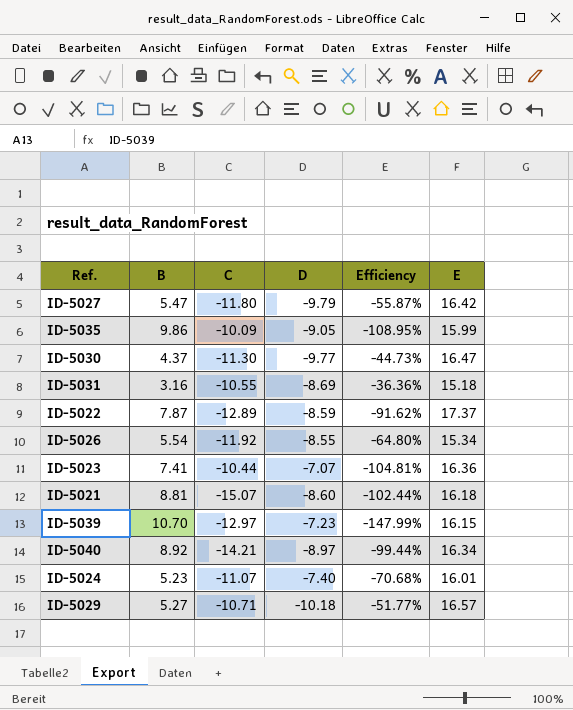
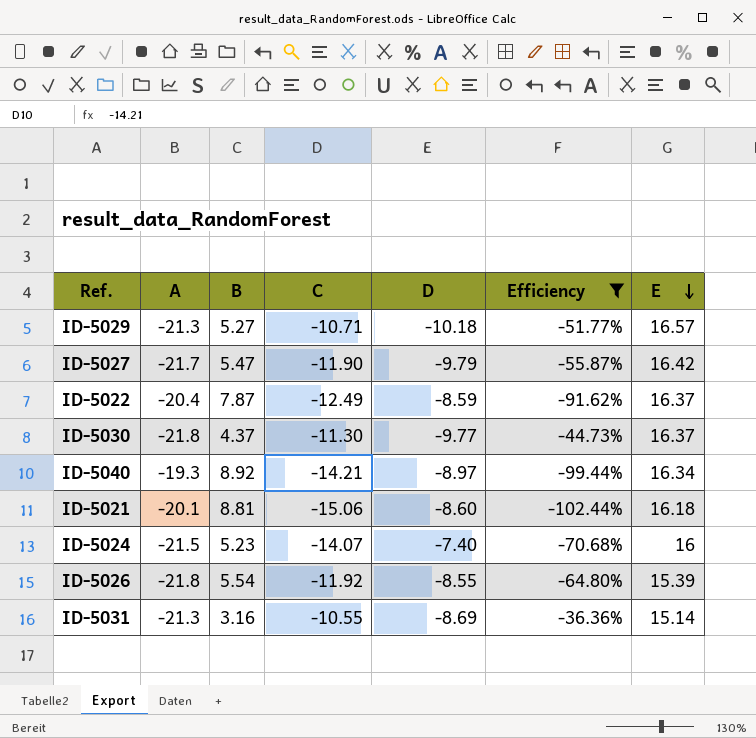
filter: none -> Efficiency >= -102.44%
row order: none -> E descending
column A | position: none -> 2
ID-5027 | C: -11.80 -> -11.90
ID-5022 | C: -12.89 -> -12.49
ID-5022 | E: 17.37 -> 16.37
ID-5030 | E: 16.47 -> 16.37
ID-5021 | C: -15.07 -> -15.06
ID-5024 | C: -11.07 -> -14.07
ID-5024 | E: 16.01 -> 16
ID-5026 | E: 15.34 -> 15.39
ID-5031 | E: 15.18 -> 15.14

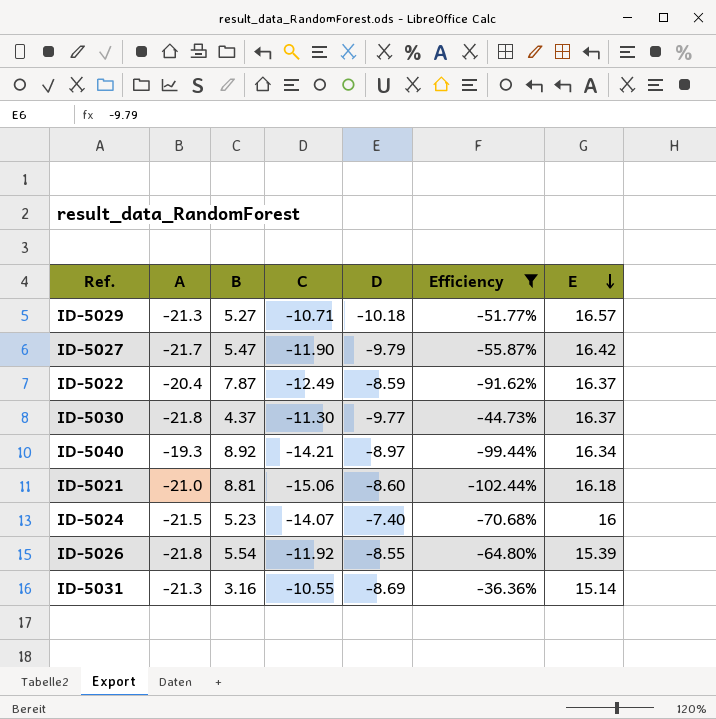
ID-5021 | A: -20.1 -> -21.0

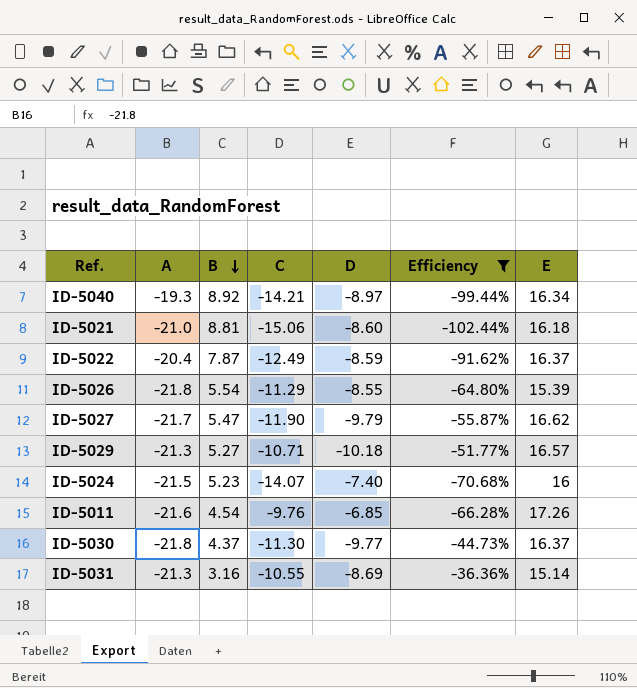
row order: E descending -> B descending
ID-5026 | C: -11.92 -> -11.29
ID-5027 | E: 16.42 -> 16.62
row ID-5011: none -> -21.6 | 4.54 | -9.76 | -6.85 | -66.28% | 17.26

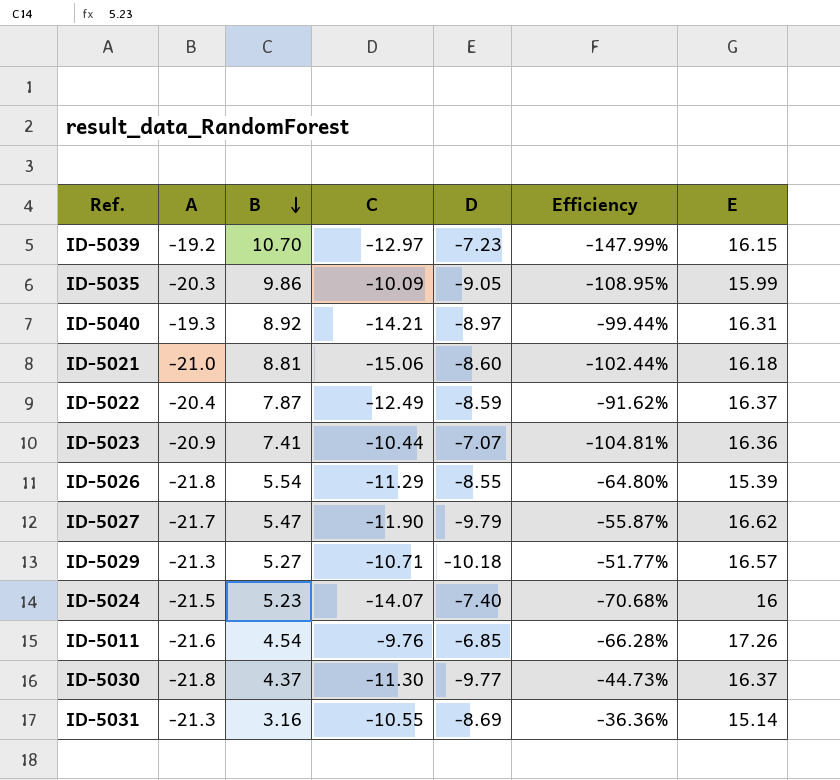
filter: Efficiency >= -102.44% -> none
ID-5040 | E: 16.34 -> 16.31

